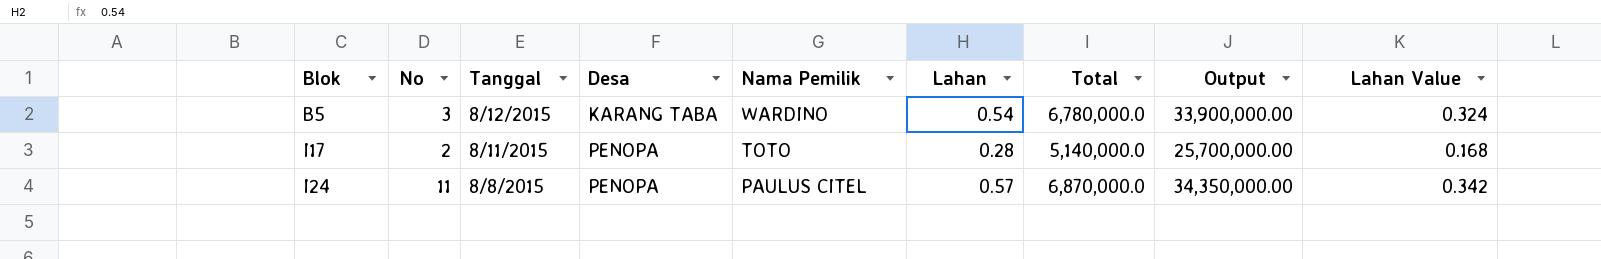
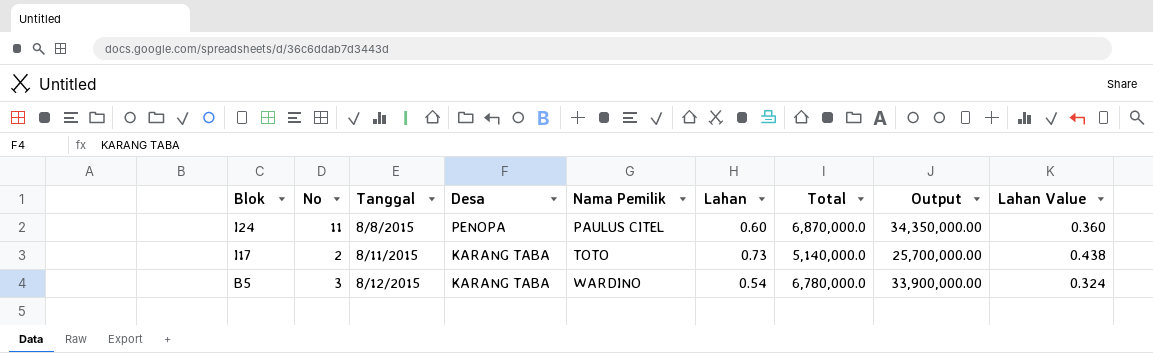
row order: Blok ascending -> Blok descending
I24 | Lahan: 0.57 -> 0.60
I24 | Lahan Value: 0.342 -> 0.360
I17 | Desa: PENOPA -> KARANG TABA
I17 | Lahan: 0.28 -> 0.73
I17 | Lahan Value: 0.168 -> 0.438

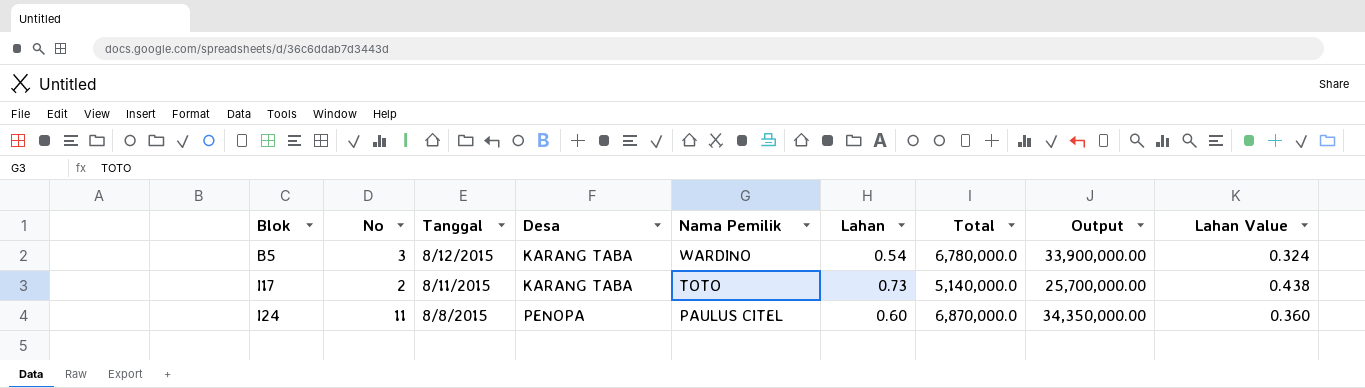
row order: Blok descending -> Blok ascending

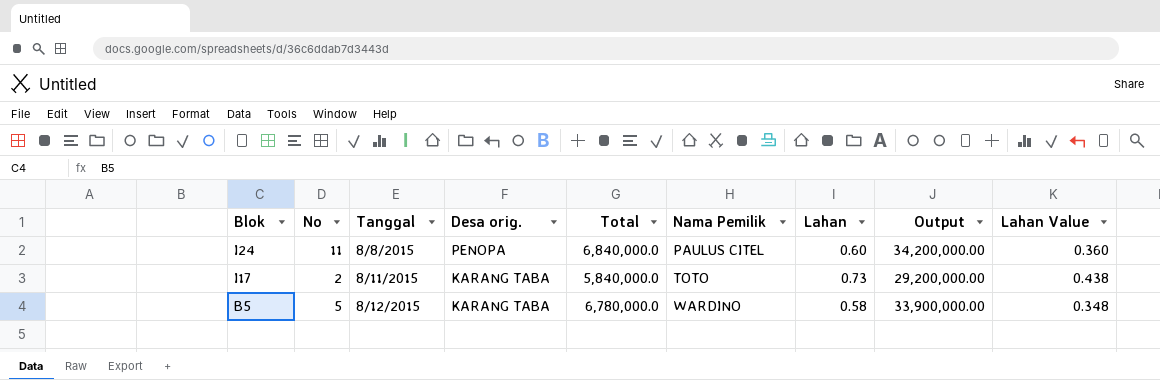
row order: Blok ascending -> Blok descending
column name: Desa -> Desa orig.
column Total | position: 7 -> 5
I24 | Total: 6,870,000.0 -> 6,840,000.0
I24 | Output: 34,350,000.00 -> 34,200,000.00
I17 | Total: 5,140,000.0 -> 5,840,000.0
I17 | Output: 25,700,000.00 -> 29,200,000.00
B5 | No: 3 -> 5
B5 | Lahan: 0.54 -> 0.58
B5 | Lahan Value: 0.324 -> 0.348

